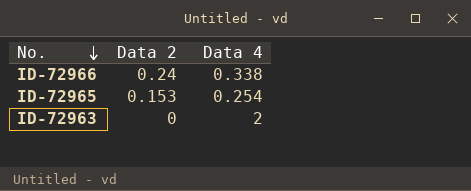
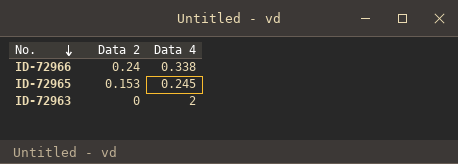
ID-72965 | Data 4: 0.254 -> 0.245

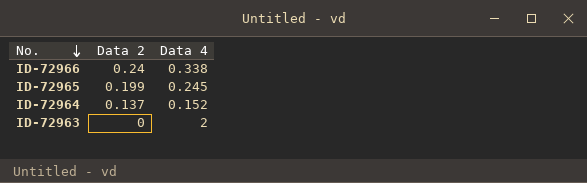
ID-72965 | Data 2: 0.153 -> 0.199
row ID-72964: none -> 0.137 | 0.152

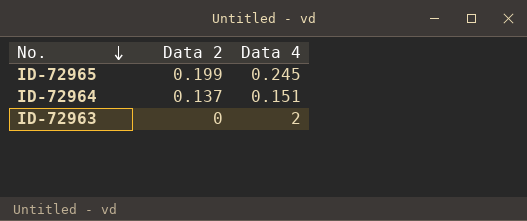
row ID-72966: 0.24 | 0.338 -> none
ID-72964 | Data 4: 0.152 -> 0.151

